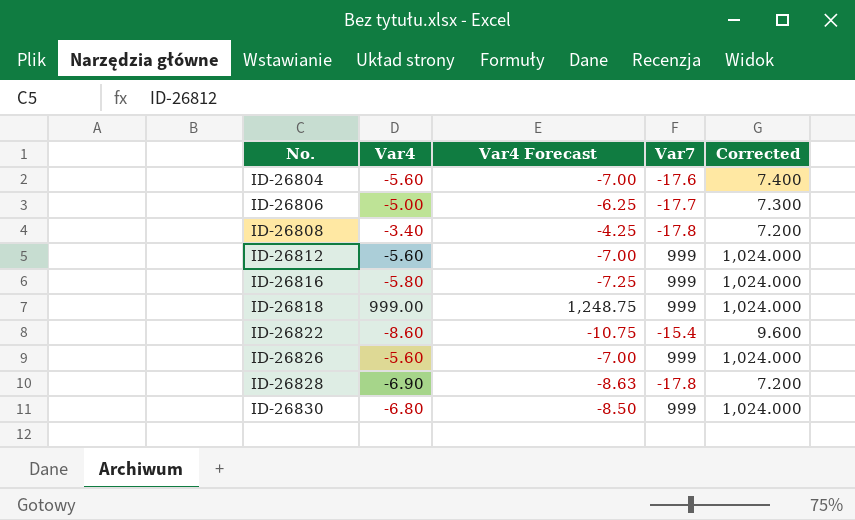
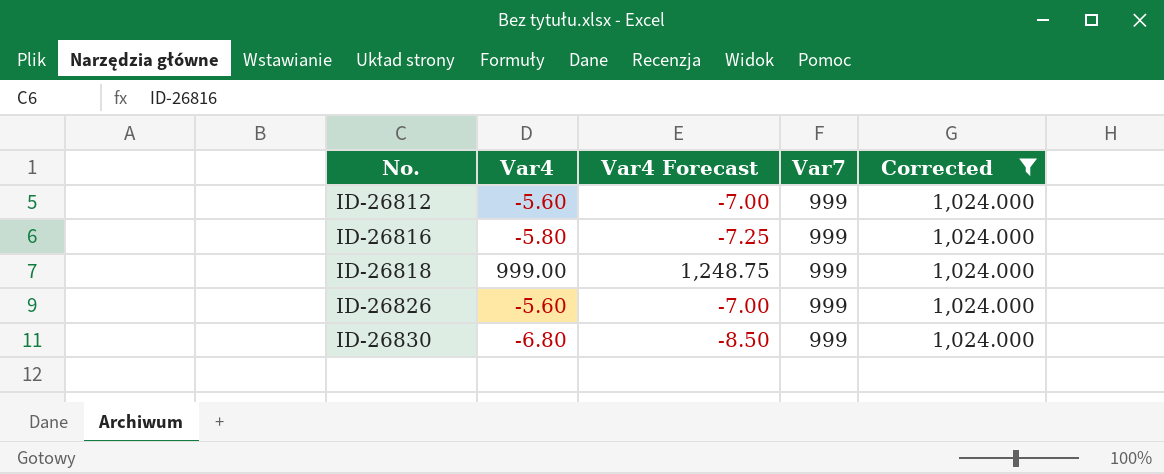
filter: none -> Corrected = 1,024.000

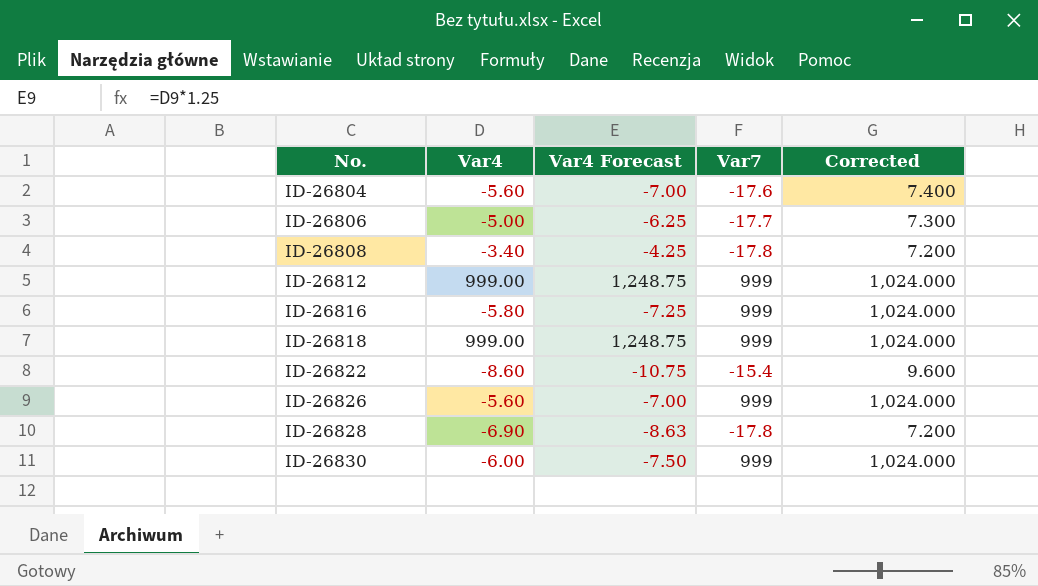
filter: Corrected = 1,024.000 -> none
ID-26812 | Var4: -5.60 -> 999.00
ID-26812 | Var4 Forecast: -7.00 -> 1,248.75
ID-26830 | Var4: -6.80 -> -6.00
ID-26830 | Var4 Forecast: -8.50 -> -7.50

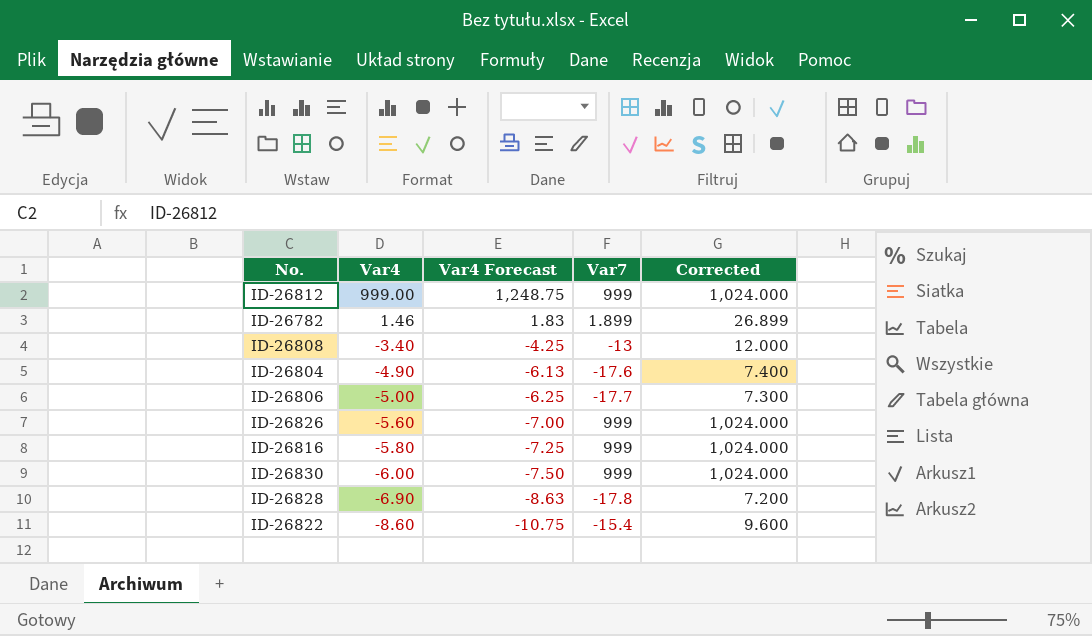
row order: No. ascending -> Var4 descending
row ID-26818: 999.00 | 1,248.75 | 999 | 1,024.000 -> none
row ID-26782: none -> 1.46 | 1.83 | 1.899 | 26.899
ID-26808 | Var7: -17.8 -> -13
ID-26808 | Corrected: 7.200 -> 12.000
ID-26804 | Var4: -5.60 -> -4.90
ID-26804 | Var4 Forecast: -7.00 -> -6.13

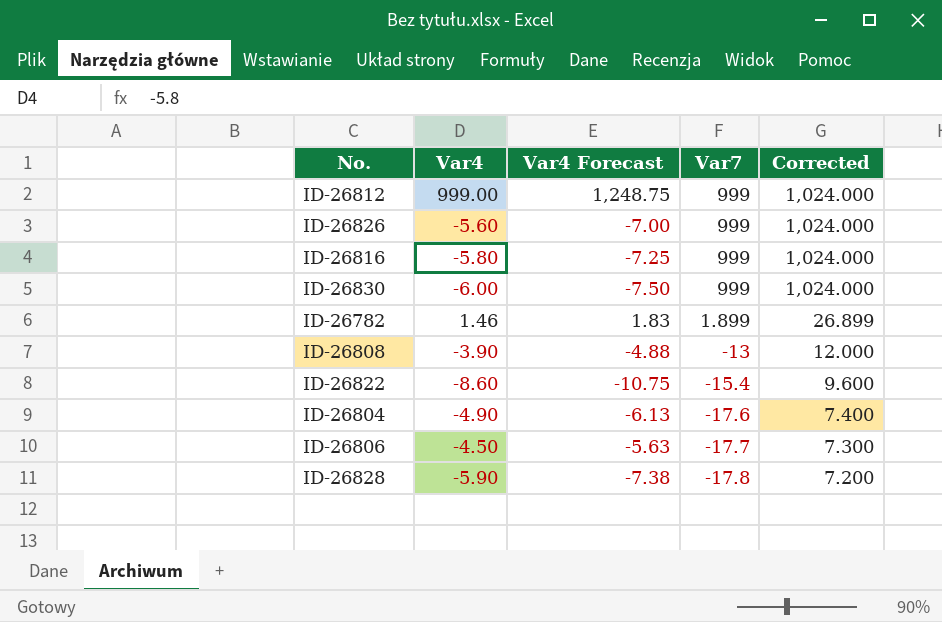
row order: Var4 descending -> Var7 descending
ID-26808 | Var4: -3.40 -> -3.90
ID-26808 | Var4 Forecast: -4.25 -> -4.88
ID-26806 | Var4: -5.00 -> -4.50
ID-26806 | Var4 Forecast: -6.25 -> -5.63
ID-26828 | Var4: -6.90 -> -5.90
ID-26828 | Var4 Forecast: -8.63 -> -7.38

